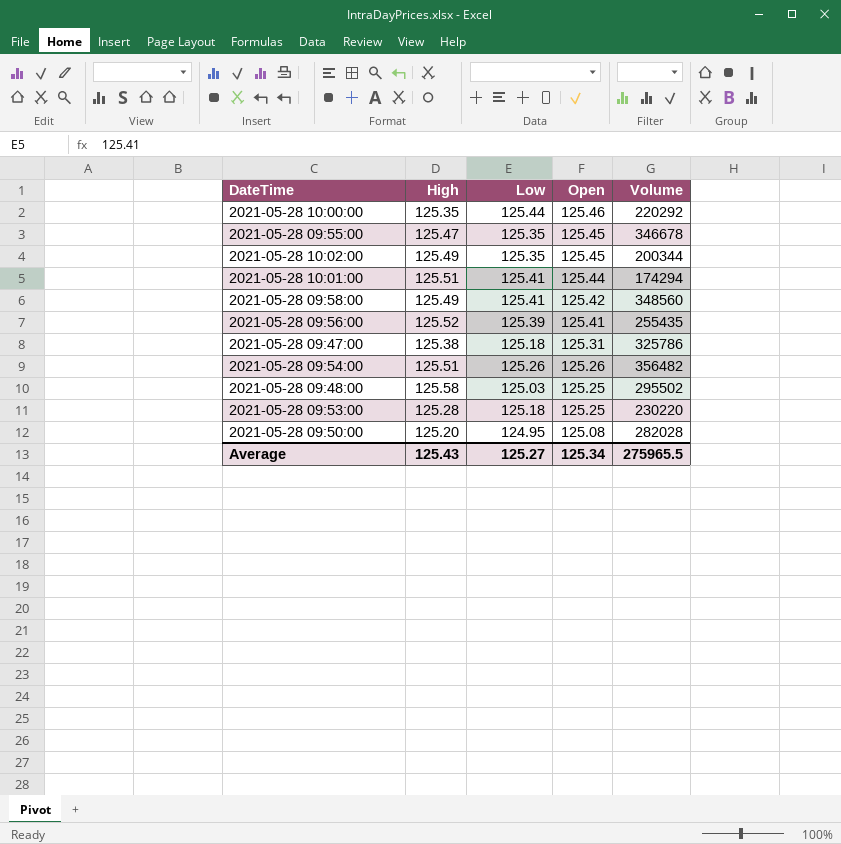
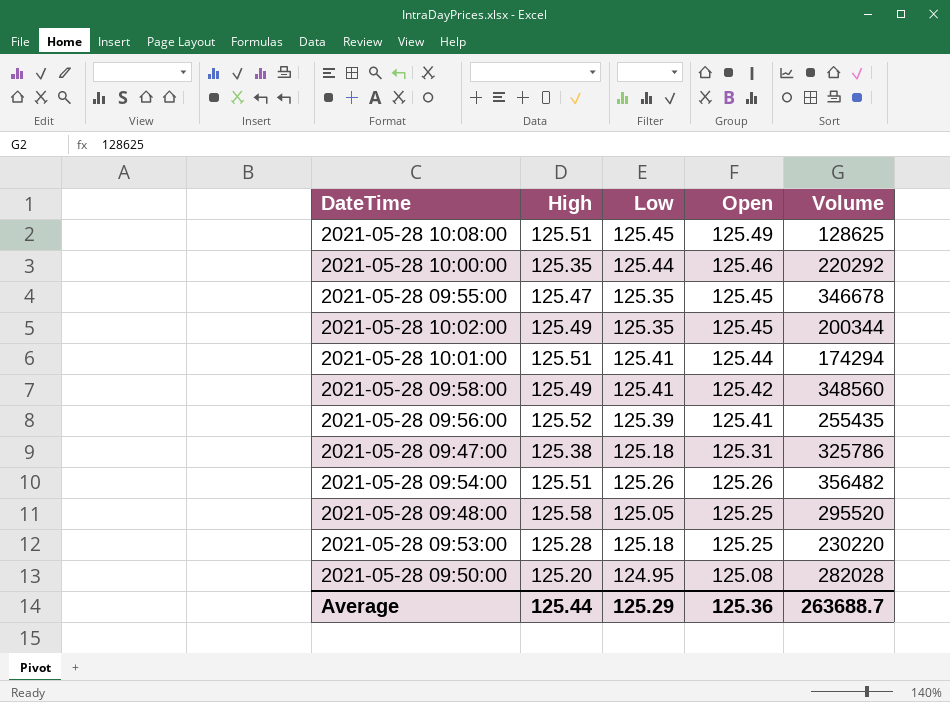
row 2021-05-28 10:08:00: none -> 125.51 | 125.45 | 125.49 | 128625
2021-05-28 09:48:00 | Low: 125.03 -> 125.05
2021-05-28 09:48:00 | Volume: 295502 -> 295520
Average | High: 125.43 -> 125.44
Average | Low: 125.27 -> 125.29
Average | Open: 125.34 -> 125.36
Average | Volume: 275965.5 -> 263688.7

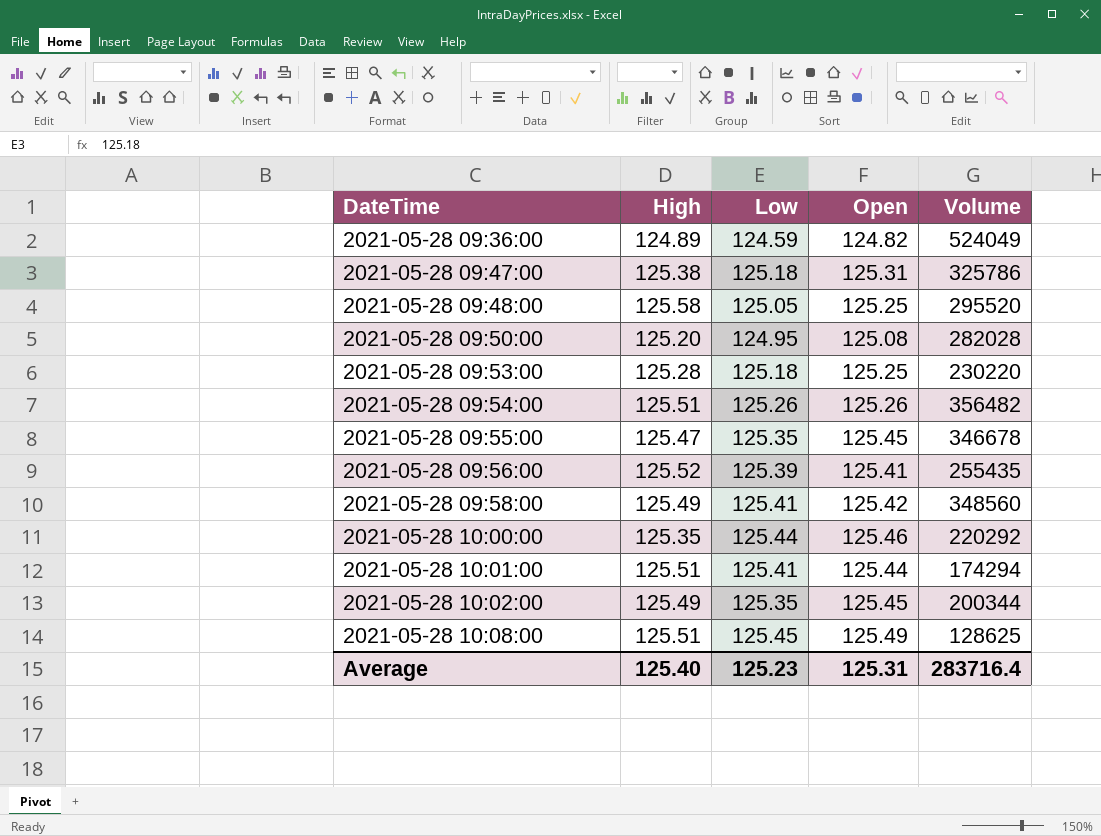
row order: Open descending -> DateTime ascending
row 2021-05-28 09:36:00: none -> 124.89 | 124.59 | 124.82 | 524049
Average | High: 125.44 -> 125.40
Average | Low: 125.29 -> 125.23
Average | Open: 125.36 -> 125.31
Average | Volume: 263688.7 -> 283716.4

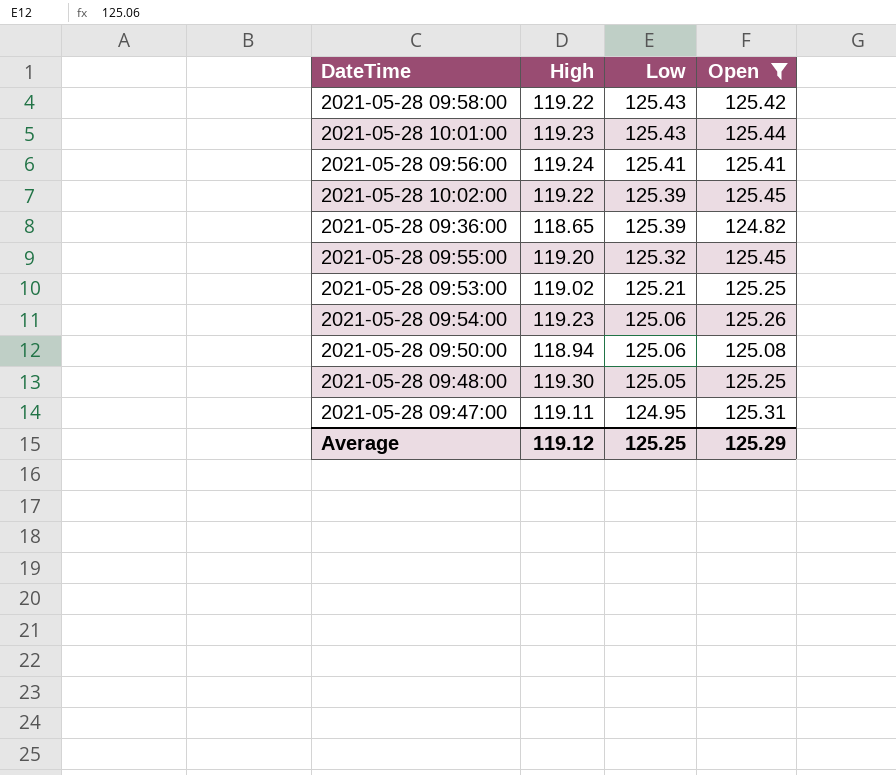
filter: none -> Open <= 125.45
row order: DateTime ascending -> Low descending
column Volume | position: 5 -> none
2021-05-28 09:58:00 | High: 125.49 -> 119.22
2021-05-28 09:58:00 | Low: 125.41 -> 125.43
2021-05-28 10:01:00 | High: 125.51 -> 119.23
2021-05-28 10:01:00 | Low: 125.41 -> 125.43
2021-05-28 09:56:00 | High: 125.52 -> 119.24
2021-05-28 09:56:00 | Low: 125.39 -> 125.41
2021-05-28 10:02:00 | High: 125.49 -> 119.22
2021-05-28 10:02:00 | Low: 125.35 -> 125.39
2021-05-28 09:36:00 | High: 124.89 -> 118.65
2021-05-28 09:36:00 | Low: 124.59 -> 125.39
2021-05-28 09:55:00 | High: 125.47 -> 119.20
2021-05-28 09:55:00 | Low: 125.35 -> 125.32
2021-05-28 09:53:00 | High: 125.28 -> 119.02
2021-05-28 09:53:00 | Low: 125.18 -> 125.21
2021-05-28 09:54:00 | High: 125.51 -> 119.23
2021-05-28 09:54:00 | Low: 125.26 -> 125.06
2021-05-28 09:50:00 | High: 125.20 -> 118.94
2021-05-28 09:50:00 | Low: 124.95 -> 125.06
2021-05-28 09:48:00 | High: 125.58 -> 119.30
2021-05-28 09:47:00 | High: 125.38 -> 119.11
2021-05-28 09:47:00 | Low: 125.18 -> 124.95
Average | High: 125.40 -> 119.12
Average | Low: 125.23 -> 125.25
Average | Open: 125.31 -> 125.29

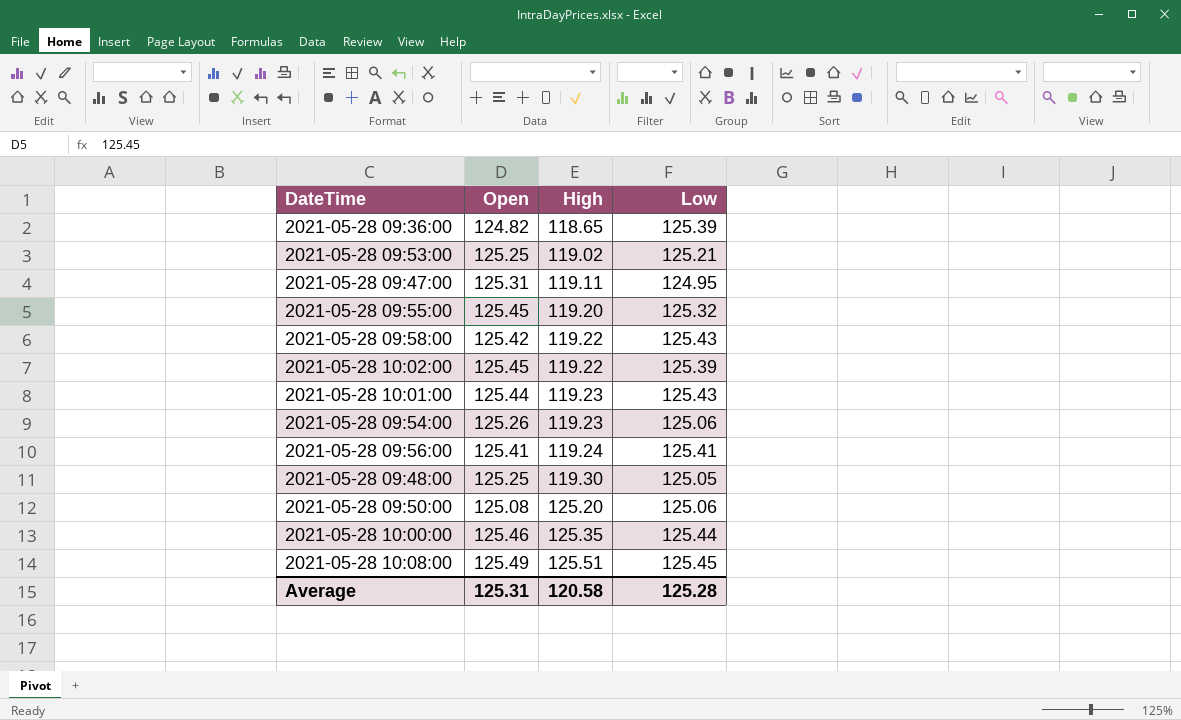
filter: Open <= 125.45 -> none
row order: Low descending -> High ascending
column Open | position: 4 -> 2
2021-05-28 09:50:00 | High: 118.94 -> 125.20
Average | Open: 125.29 -> 125.31
Average | High: 119.12 -> 120.58
Average | Low: 125.25 -> 125.28

